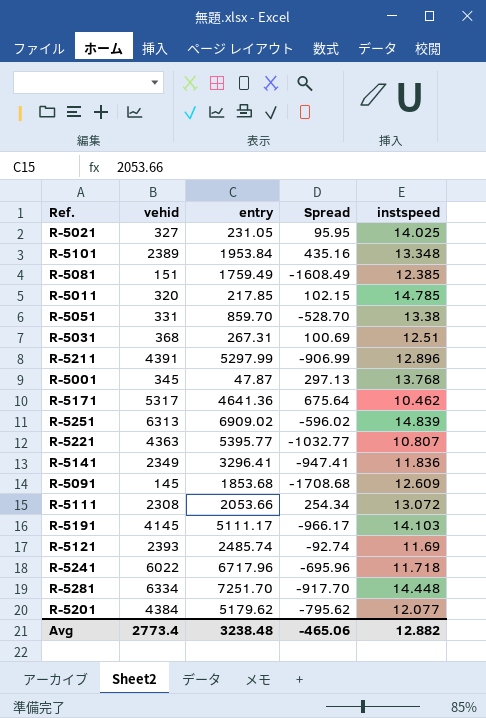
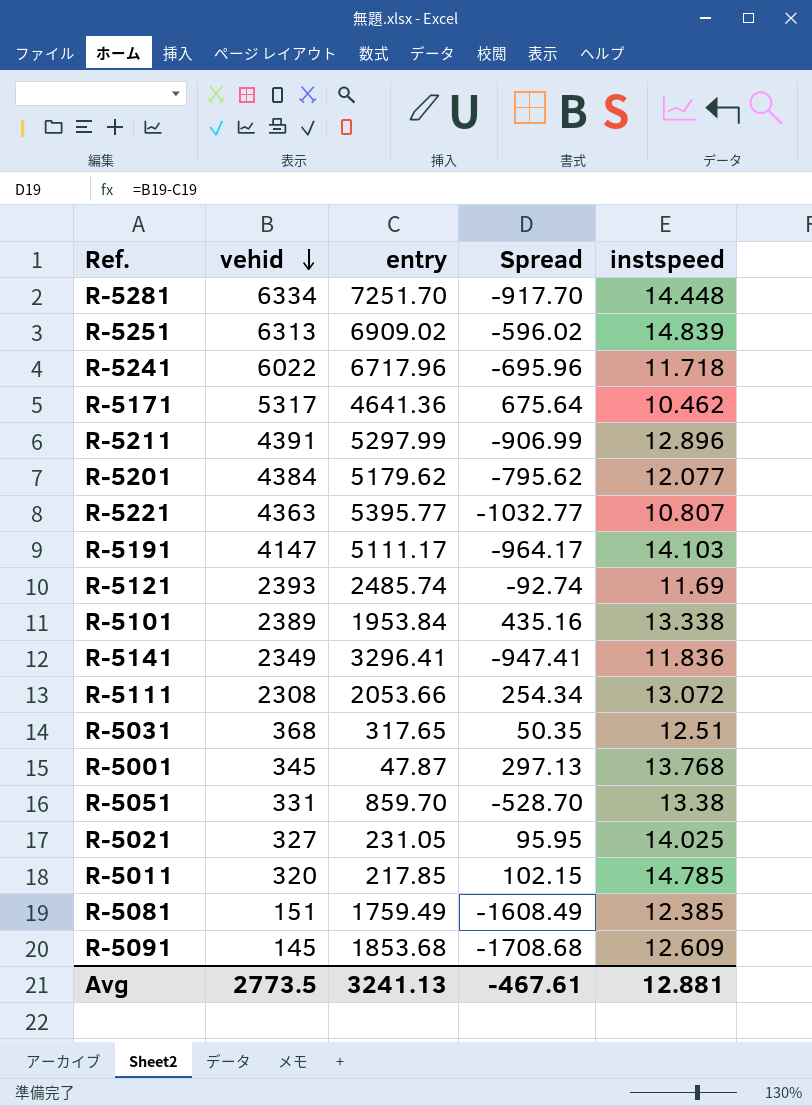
row order: none -> vehid descending
R-5191 | vehid: 4145 -> 4147
R-5191 | Spread: -966.17 -> -964.17
R-5101 | instspeed: 13.348 -> 13.338
R-5031 | entry: 267.31 -> 317.65
R-5031 | Spread: 100.69 -> 50.35
Avg | vehid: 2773.4 -> 2773.5
Avg | entry: 3238.48 -> 3241.13
Avg | Spread: -465.06 -> -467.61
Avg | instspeed: 12.882 -> 12.881

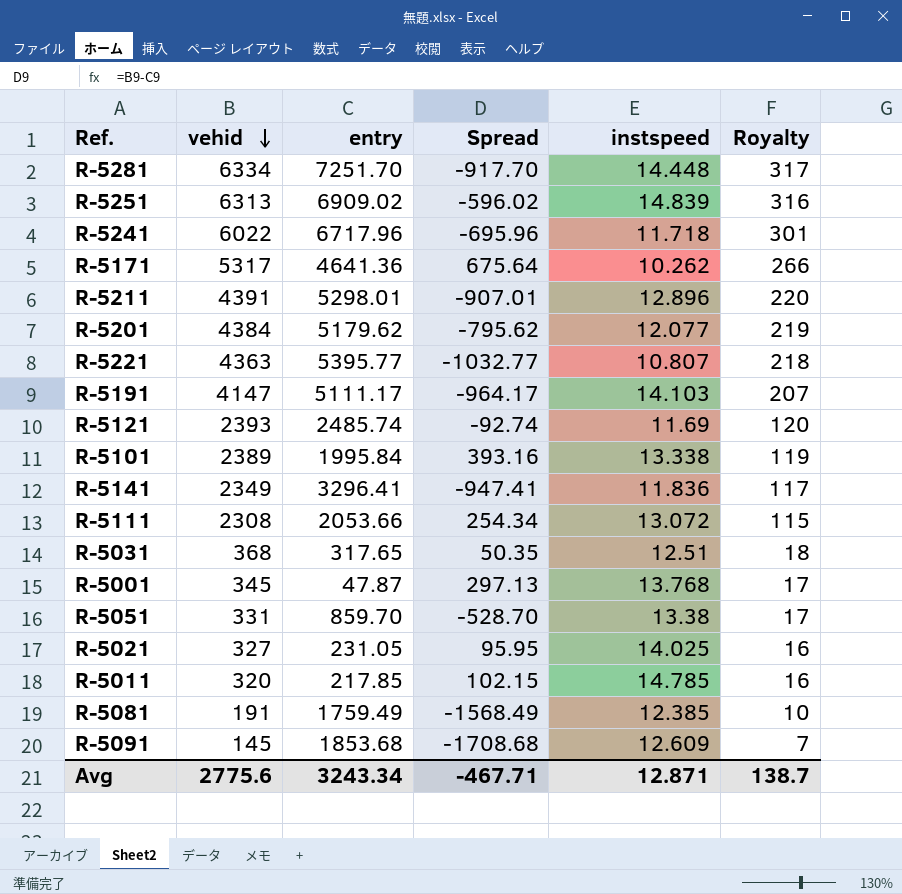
column Royalty | formula: none -> [vehid] * 0.05
R-5171 | instspeed: 10.462 -> 10.262
R-5211 | entry: 5297.99 -> 5298.01
R-5211 | Spread: -906.99 -> -907.01
R-5101 | entry: 1953.84 -> 1995.84
R-5101 | Spread: 435.16 -> 393.16
R-5081 | vehid: 151 -> 191
R-5081 | Spread: -1608.49 -> -1568.49
Avg | vehid: 2773.5 -> 2775.6
Avg | entry: 3241.13 -> 3243.34
Avg | Spread: -467.61 -> -467.71
Avg | instspeed: 12.881 -> 12.871

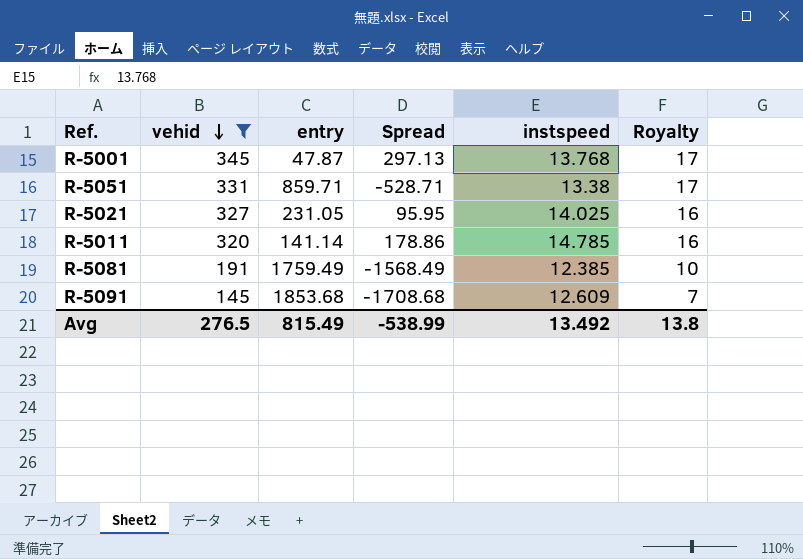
filter: none -> vehid <= 345
R-5051 | entry: 859.70 -> 859.71
R-5051 | Spread: -528.70 -> -528.71
R-5011 | entry: 217.85 -> 141.14
R-5011 | Spread: 102.15 -> 178.86
Avg | vehid: 2775.6 -> 276.5
Avg | entry: 3243.34 -> 815.49
Avg | Spread: -467.71 -> -538.99
Avg | instspeed: 12.871 -> 13.492
Avg | Royalty: 138.7 -> 13.8

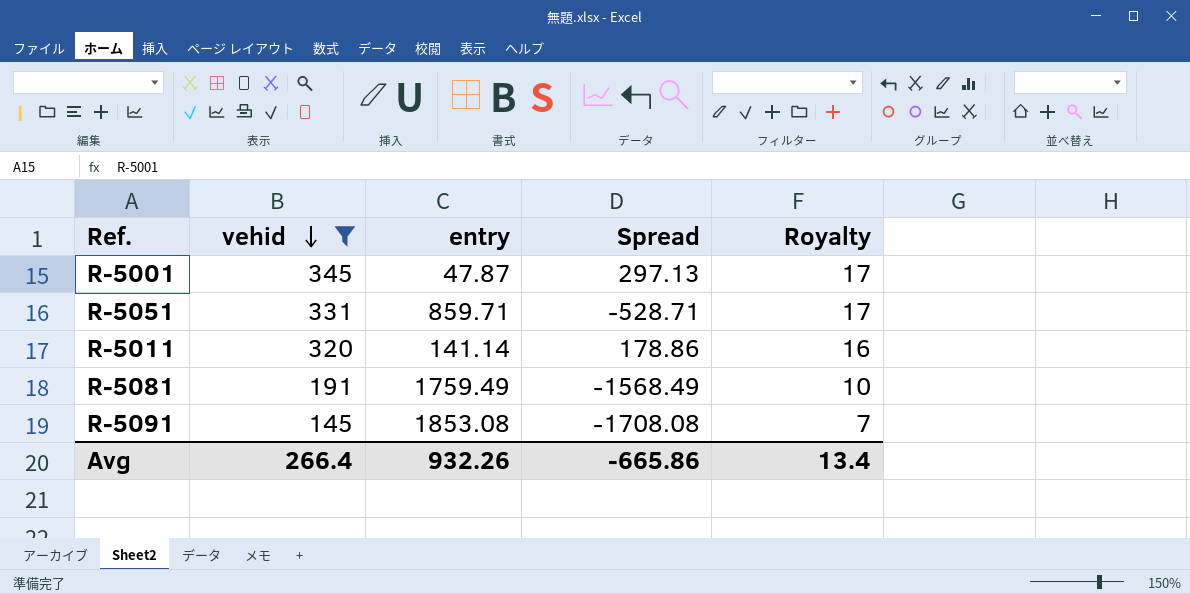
column instspeed | position: 5 -> none
row R-5021: 327 | 231.05 | 95.95 | 14.025 | 16 -> none
R-5091 | entry: 1853.68 -> 1853.08
R-5091 | Spread: -1708.68 -> -1708.08
Avg | vehid: 276.5 -> 266.4
Avg | entry: 815.49 -> 932.26
Avg | Spread: -538.99 -> -665.86
Avg | Royalty: 13.8 -> 13.4

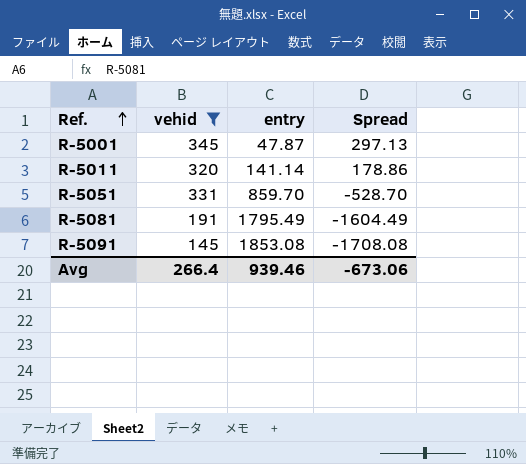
row order: vehid descending -> Ref. ascending
column Royalty | formula: [vehid] * 0.05 -> none
R-5051 | entry: 859.71 -> 859.70
R-5051 | Spread: -528.71 -> -528.70
R-5081 | entry: 1759.49 -> 1795.49
R-5081 | Spread: -1568.49 -> -1604.49
Avg | entry: 932.26 -> 939.46
Avg | Spread: -665.86 -> -673.06

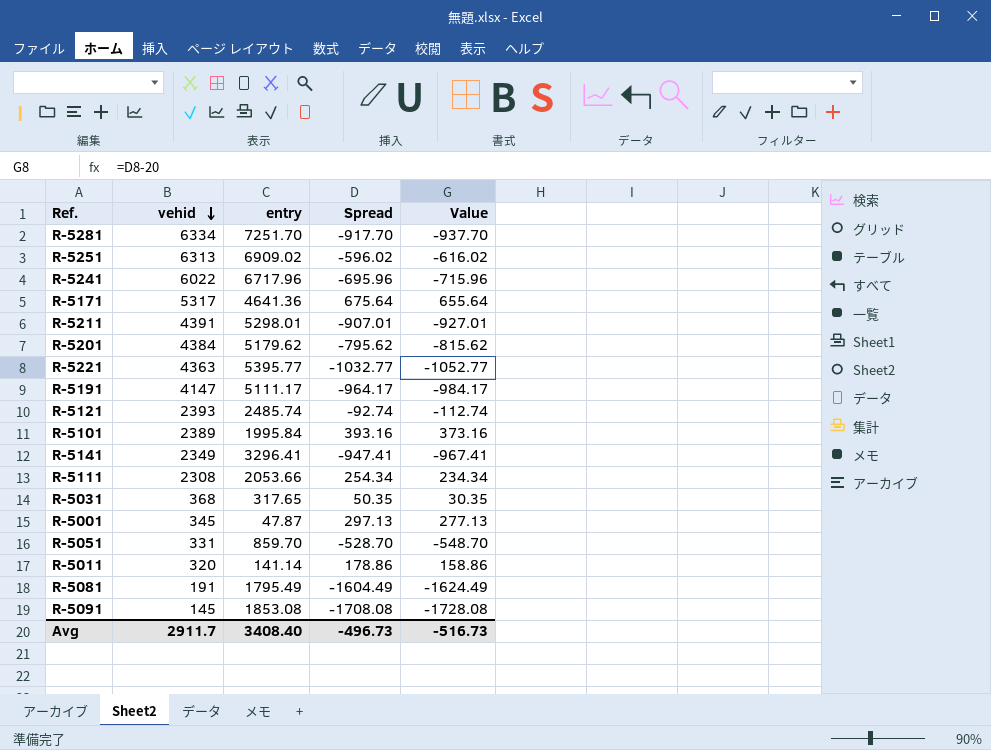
filter: vehid <= 345 -> none
row order: Ref. ascending -> vehid descending
column Value | formula: none -> [Spread] - 20
Avg | vehid: 266.4 -> 2911.7
Avg | entry: 939.46 -> 3408.40
Avg | Spread: -673.06 -> -496.73

